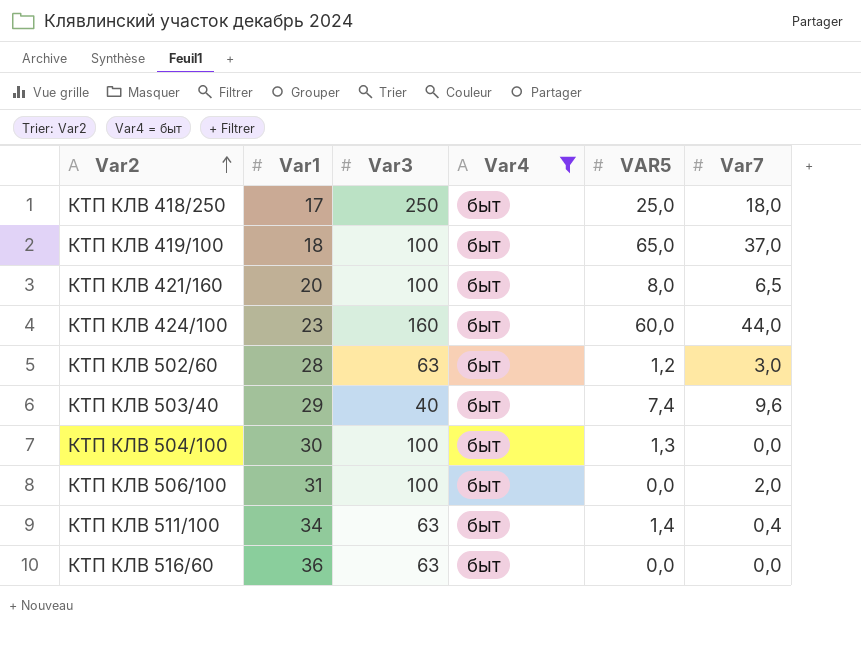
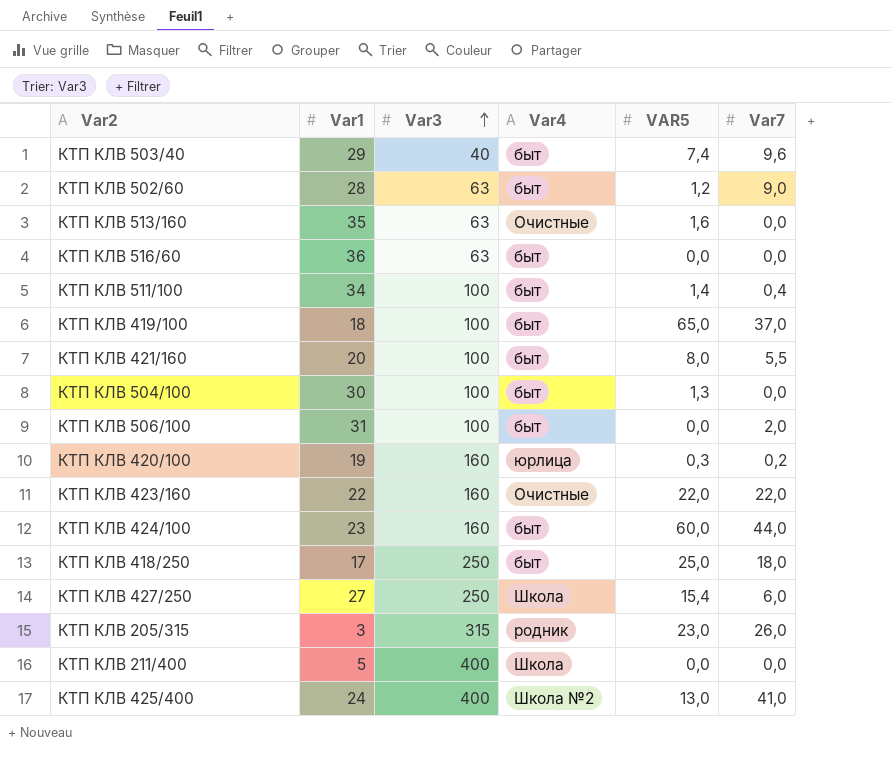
filter: Var4 = быт -> none
row order: Var2 ascending -> Var3 ascending
КТП КЛВ 502/60 | Var7: 3,0 -> 9,0
КТП КЛВ 511/100 | Var3: 63 -> 100
КТП КЛВ 421/160 | Var7: 6,5 -> 5,5

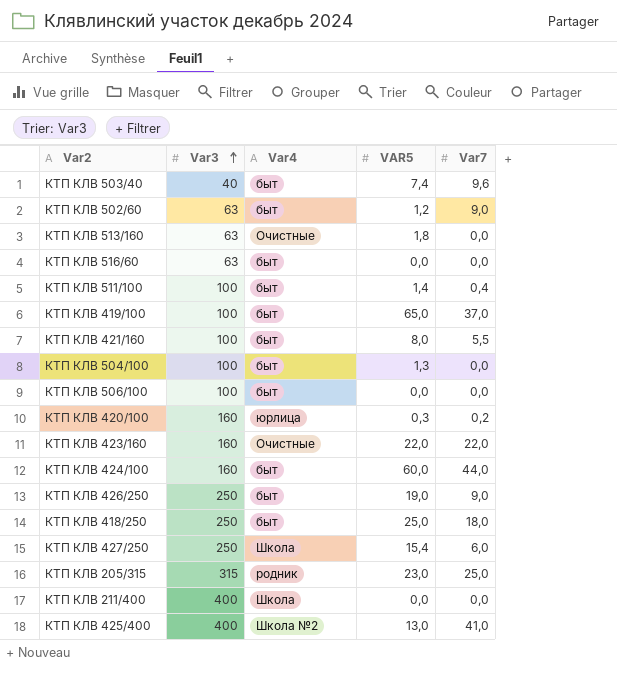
column Var1 | position: 2 -> none
КТП КЛВ 513/160 | VAR5: 1,6 -> 1,8
КТП КЛВ 506/100 | Var7: 2,0 -> 0,0
row КТП КЛВ 426/250: none -> 250 | быт | 19,0 | 9,0
КТП КЛВ 205/315 | Var7: 26,0 -> 25,0

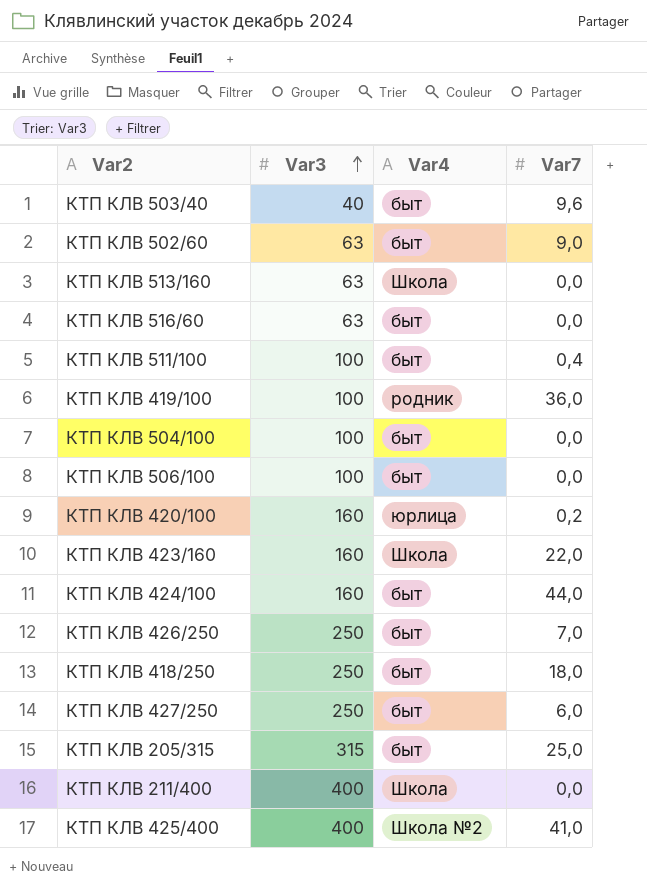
column VAR5 | position: 4 -> none
row КТП КЛВ 421/160: 100 | быт | 8,0 | 5,5 -> none
КТП КЛВ 513/160 | Var4: Очистные -> Школа
КТП КЛВ 419/100 | Var4: быт -> родник
КТП КЛВ 419/100 | Var7: 37,0 -> 36,0
КТП КЛВ 423/160 | Var4: Очистные -> Школа
КТП КЛВ 426/250 | Var7: 9,0 -> 7,0
КТП КЛВ 427/250 | Var4: Школа -> быт
КТП КЛВ 205/315 | Var4: родник -> быт

